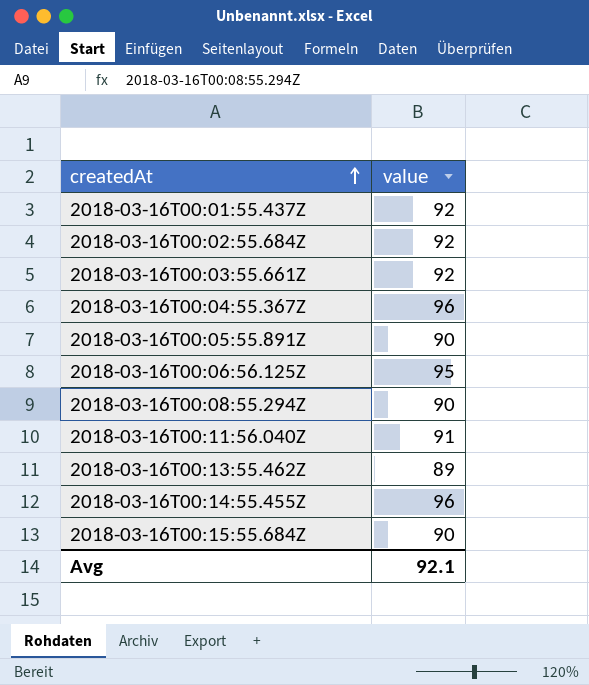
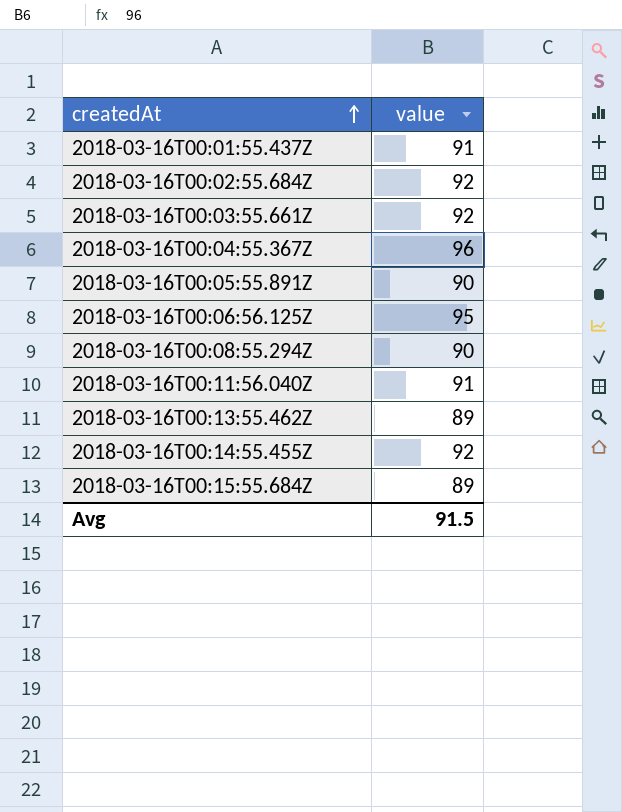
2018-03-16T00:01:55.437Z | value: 92 -> 91
2018-03-16T00:14:55.455Z | value: 96 -> 92
2018-03-16T00:15:55.684Z | value: 90 -> 89
Avg | value: 92.1 -> 91.5

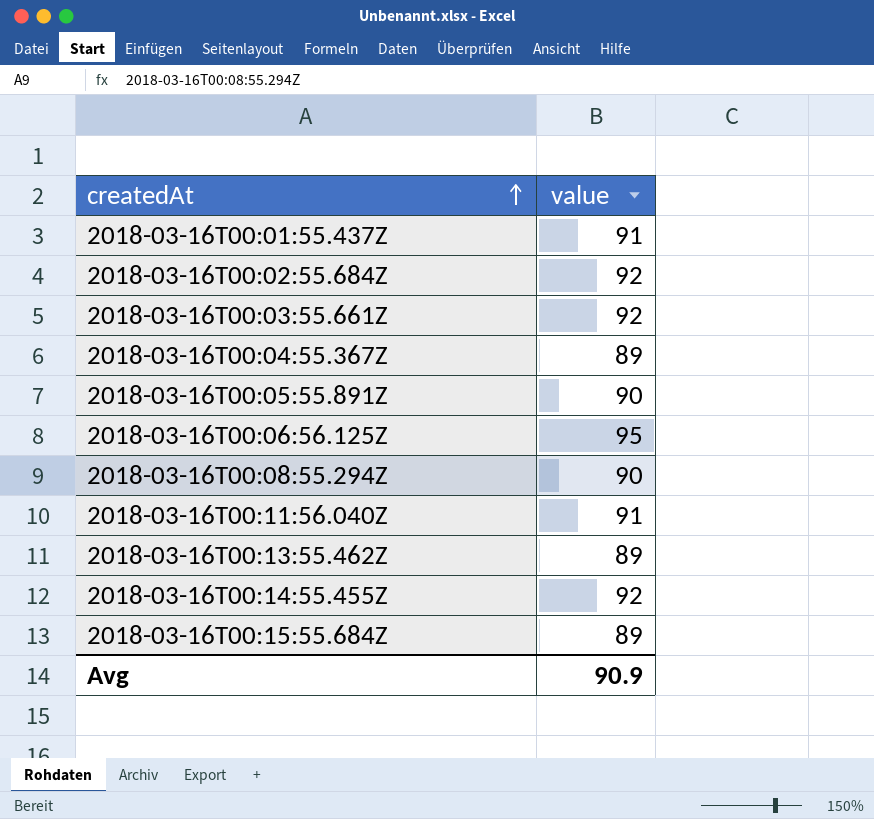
2018-03-16T00:04:55.367Z | value: 96 -> 89
Avg | value: 91.5 -> 90.9

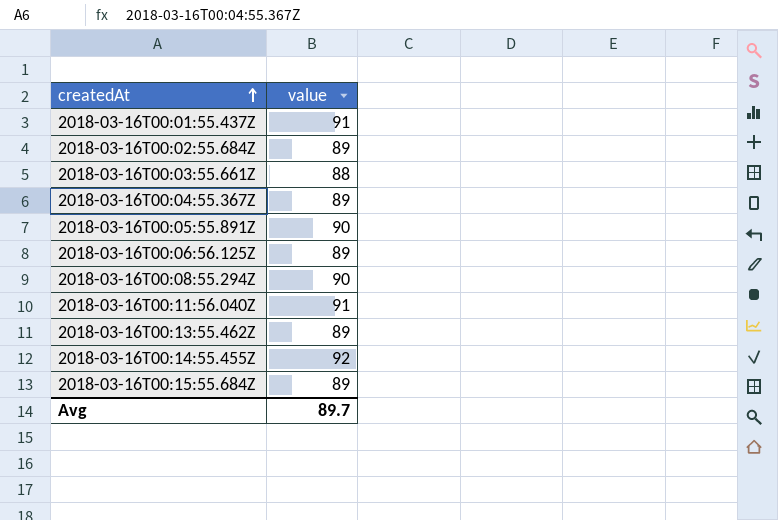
2018-03-16T00:02:55.684Z | value: 92 -> 89
2018-03-16T00:03:55.661Z | value: 92 -> 88
2018-03-16T00:06:56.125Z | value: 95 -> 89
Avg | value: 90.9 -> 89.7

